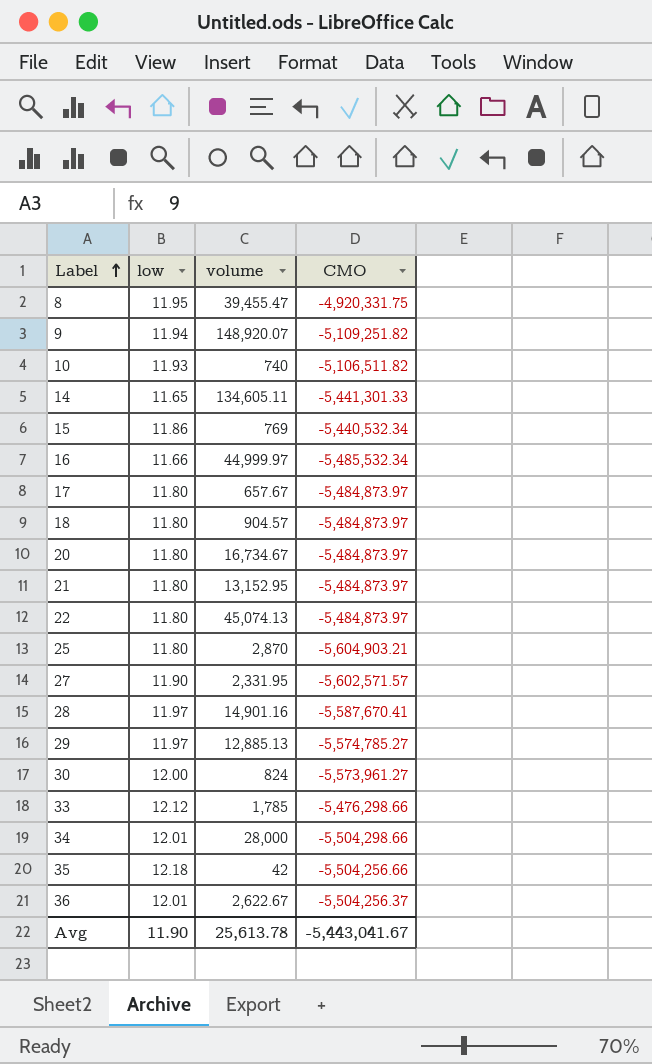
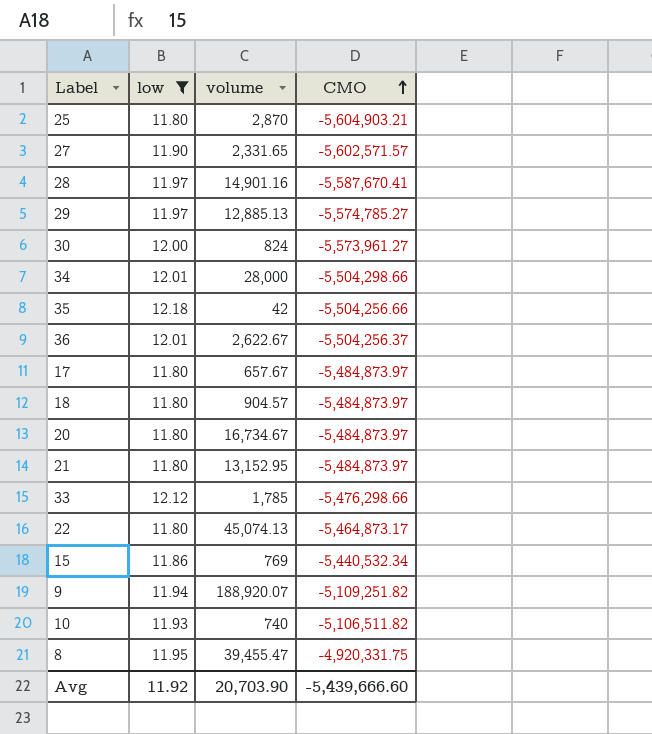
filter: none -> low >= 11.80
row order: Label ascending -> CMO ascending
27 | volume: 2,331.95 -> 2,331.65
22 | CMO: -5,484,873.97 -> -5,464,873.17
9 | volume: 148,920.07 -> 188,920.07
Avg | low: 11.90 -> 11.92
Avg | volume: 25,613.78 -> 20,703.90
Avg | CMO: -5,443,041.67 -> -5,439,666.60

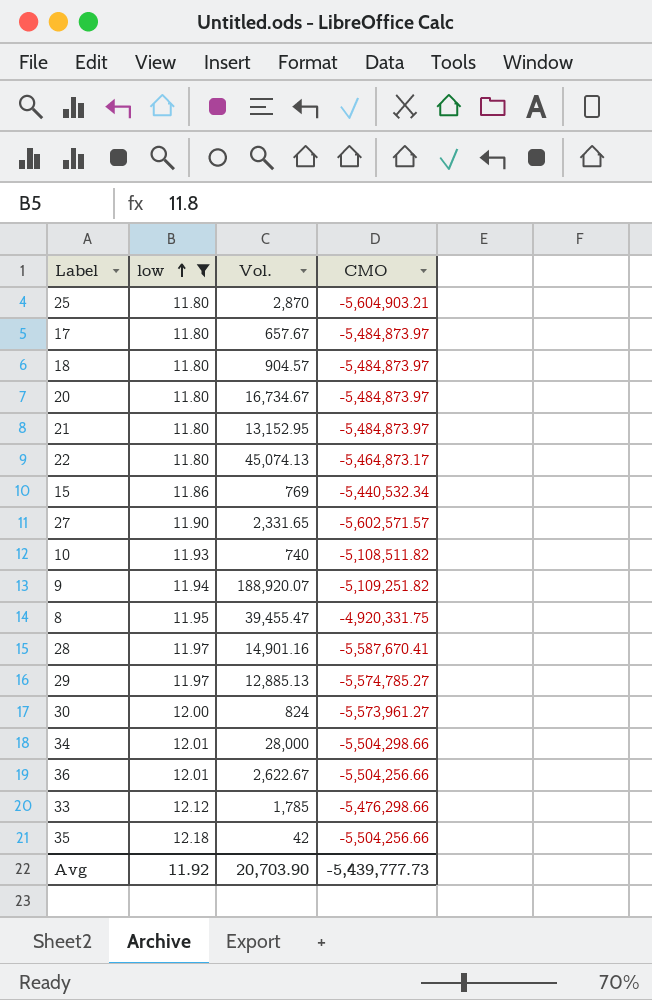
row order: CMO ascending -> low ascending
column name: volume -> Vol.
10 | CMO: -5,106,511.82 -> -5,108,511.82
36 | CMO: -5,504,256.37 -> -5,504,256.66
Avg | CMO: -5,439,666.60 -> -5,439,777.73

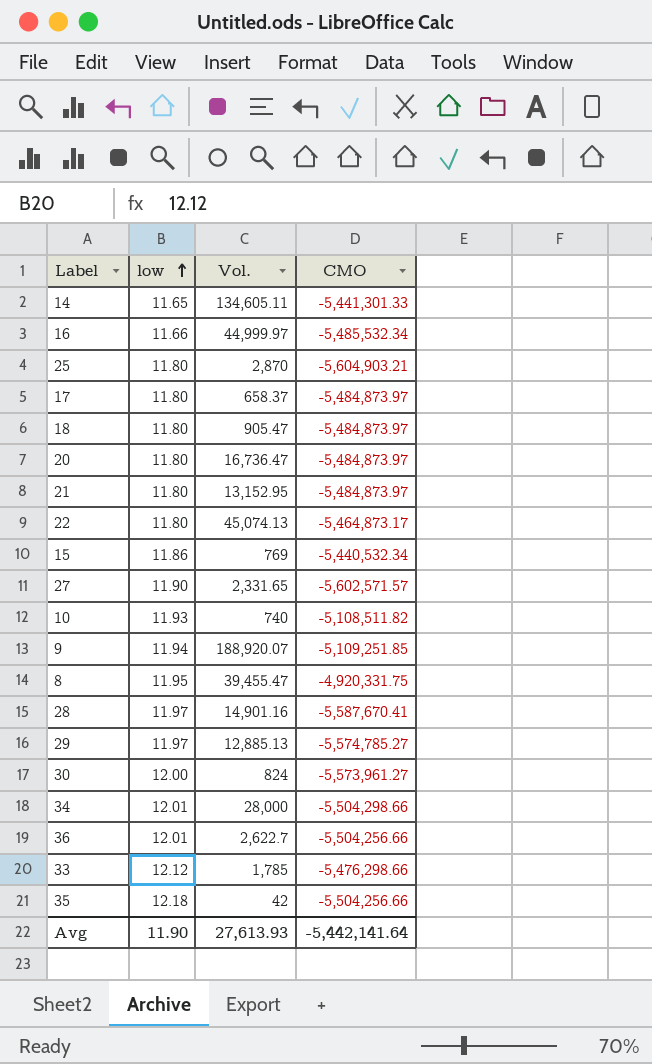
filter: low >= 11.80 -> none
17 | Vol.: 657.67 -> 658.37
18 | Vol.: 904.57 -> 905.47
20 | Vol.: 16,734.67 -> 16,736.47
9 | CMO: -5,109,251.82 -> -5,109,251.85
36 | Vol.: 2,622.67 -> 2,622.7
Avg | low: 11.92 -> 11.90
Avg | Vol.: 20,703.90 -> 27,613.93
Avg | CMO: -5,439,777.73 -> -5,442,141.64

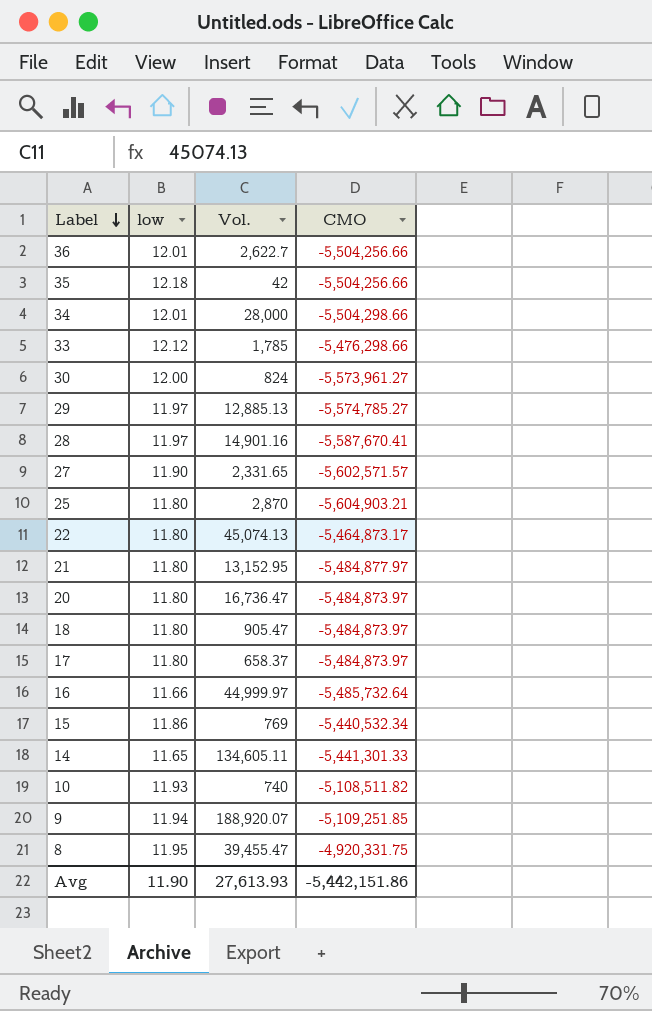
row order: low ascending -> Label descending
21 | CMO: -5,484,873.97 -> -5,484,877.97
16 | CMO: -5,485,532.34 -> -5,485,732.64
Avg | CMO: -5,442,141.64 -> -5,442,151.86

